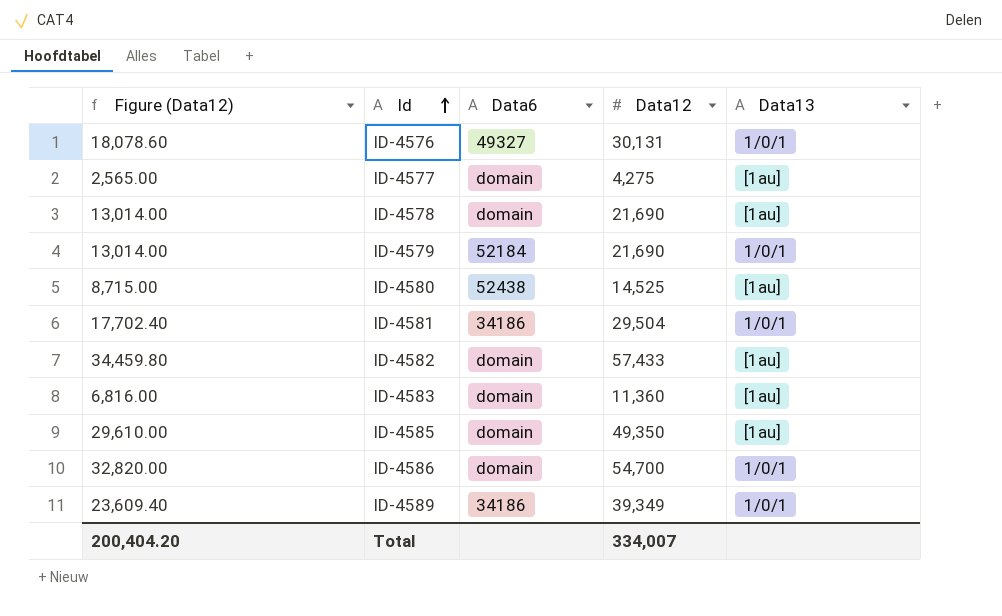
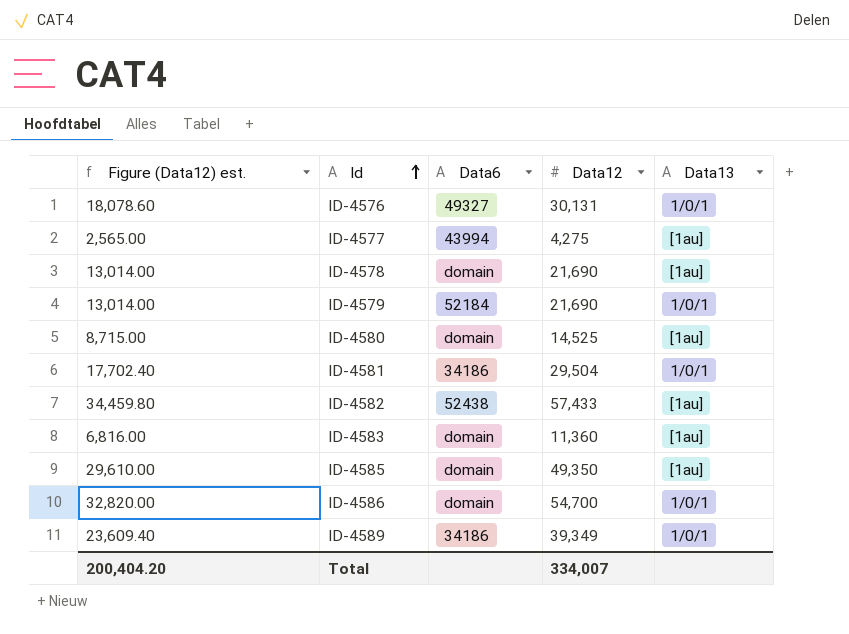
column name: Figure (Data12) -> Figure (Data12) est.
ID-4577 | Data6: domain -> 43994
ID-4580 | Data6: 52438 -> domain
ID-4582 | Data6: domain -> 52438

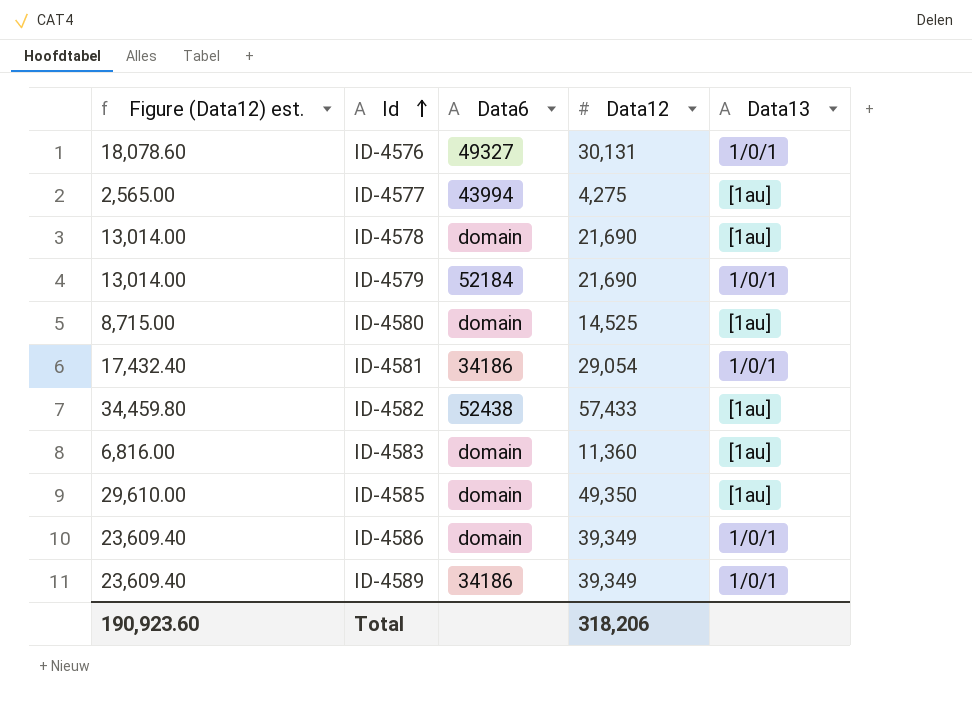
ID-4581 | Figure (Data12) est.: 17,702.40 -> 17,432.40
ID-4581 | Data12: 29,504 -> 29,054
ID-4586 | Figure (Data12) est.: 32,820.00 -> 23,609.40
ID-4586 | Data12: 54,700 -> 39,349
Total | Figure (Data12) est.: 200,404.20 -> 190,923.60
Total | Data12: 334,007 -> 318,206

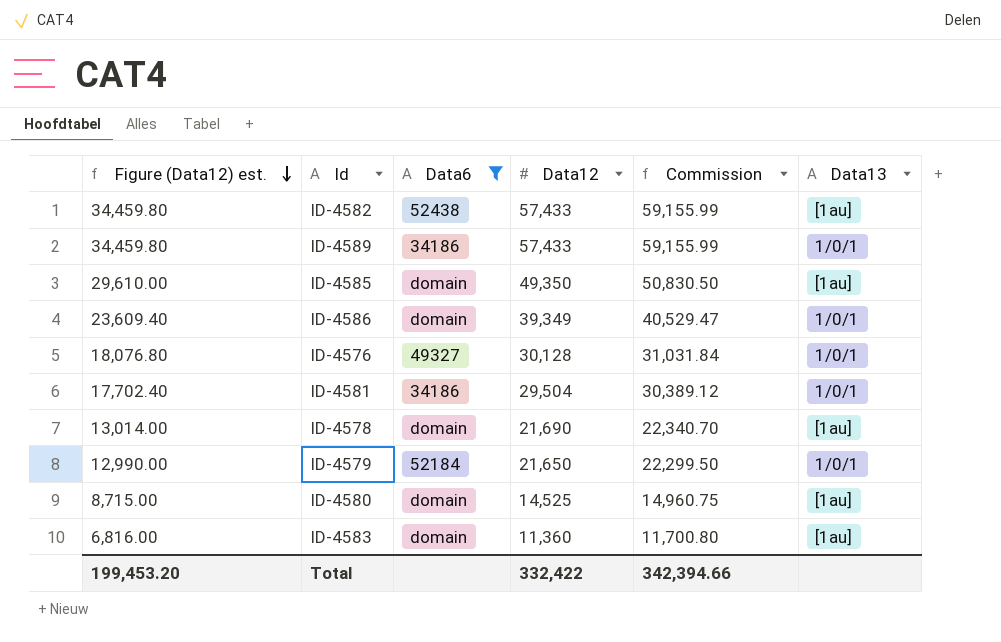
filter: none -> Data6 != 43994
row order: Id ascending -> Figure (Data12) est. descending
column Commission | formula: none -> [Data12] * 1.03
ID-4589 | Figure (Data12) est.: 23,609.40 -> 34,459.80
ID-4589 | Data12: 39,349 -> 57,433
ID-4576 | Figure (Data12) est.: 18,078.60 -> 18,076.80
ID-4576 | Data12: 30,131 -> 30,128
ID-4581 | Figure (Data12) est.: 17,432.40 -> 17,702.40
ID-4581 | Data12: 29,054 -> 29,504
ID-4579 | Figure (Data12) est.: 13,014.00 -> 12,990.00
ID-4579 | Data12: 21,690 -> 21,650
Total | Figure (Data12) est.: 190,923.60 -> 199,453.20
Total | Data12: 318,206 -> 332,422

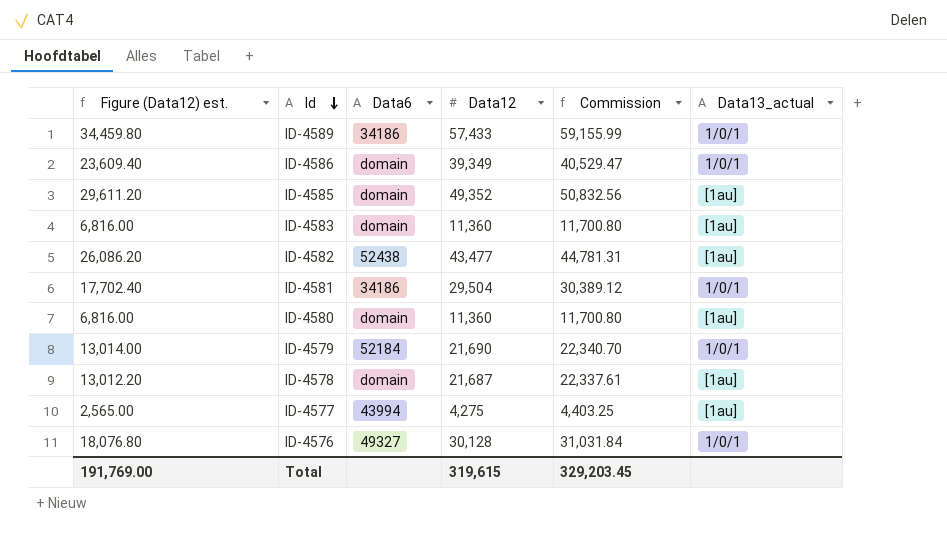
filter: Data6 != 43994 -> none
row order: Figure (Data12) est. descending -> Id descending
column name: Data13 -> Data13_actual
ID-4585 | Figure (Data12) est.: 29,610.00 -> 29,611.20
ID-4585 | Data12: 49,350 -> 49,352
ID-4585 | Commission: 50,830.50 -> 50,832.56
ID-4582 | Figure (Data12) est.: 34,459.80 -> 26,086.20
ID-4582 | Data12: 57,433 -> 43,477
ID-4582 | Commission: 59,155.99 -> 44,781.31
ID-4580 | Figure (Data12) est.: 8,715.00 -> 6,816.00
ID-4580 | Data12: 14,525 -> 11,360
ID-4580 | Commission: 14,960.75 -> 11,700.80
ID-4579 | Figure (Data12) est.: 12,990.00 -> 13,014.00
ID-4579 | Data12: 21,650 -> 21,690
ID-4579 | Commission: 22,299.50 -> 22,340.70
ID-4578 | Figure (Data12) est.: 13,014.00 -> 13,012.20
ID-4578 | Data12: 21,690 -> 21,687
ID-4578 | Commission: 22,340.70 -> 22,337.61
Total | Figure (Data12) est.: 199,453.20 -> 191,769.00
Total | Data12: 332,422 -> 319,615
Total | Commission: 342,394.66 -> 329,203.45

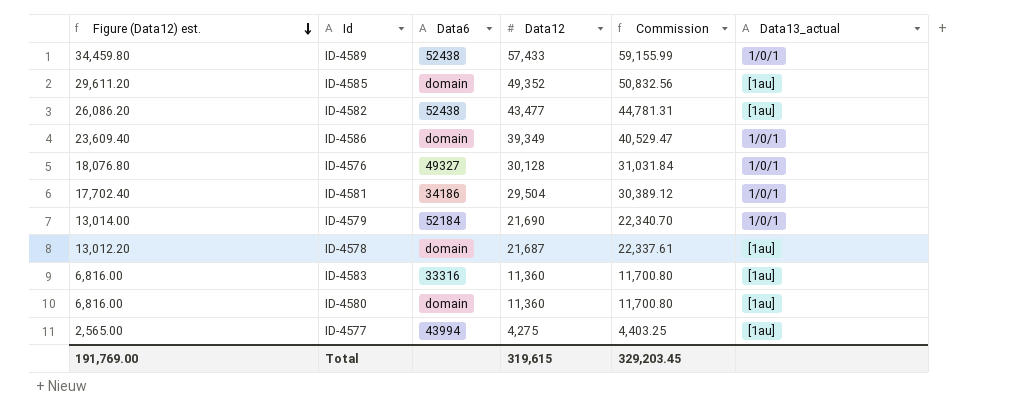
row order: Id descending -> Figure (Data12) est. descending
ID-4589 | Data6: 34186 -> 52438
ID-4583 | Data6: domain -> 33316

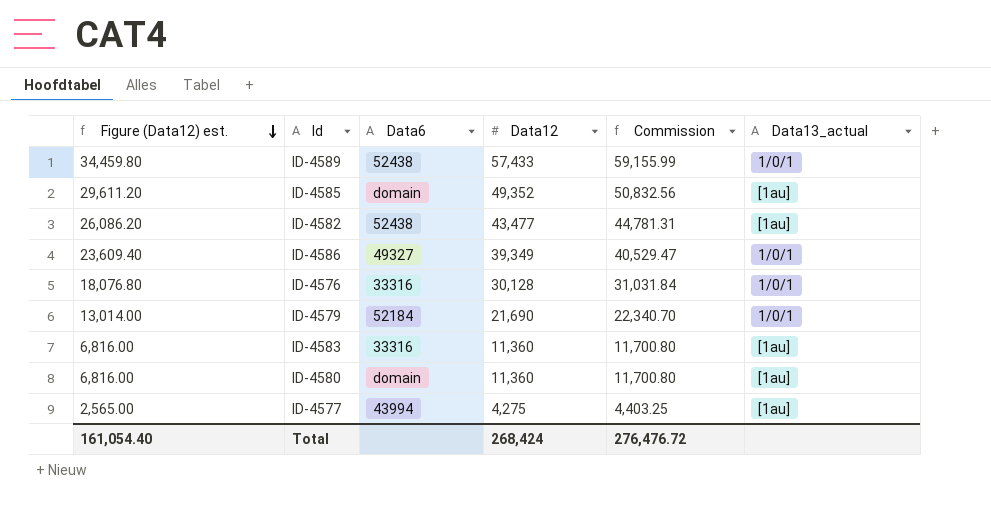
row ID-4581: 17,702.40 | 34186 | 29,504 | 30,389.12 | 1/0/1 -> none
row ID-4578: 13,012.20 | domain | 21,687 | 22,337.61 | [1au] -> none
ID-4586 | Data6: domain -> 49327
ID-4576 | Data6: 49327 -> 33316
Total | Figure (Data12) est.: 191,769.00 -> 161,054.40
Total | Data12: 319,615 -> 268,424
Total | Commission: 329,203.45 -> 276,476.72

